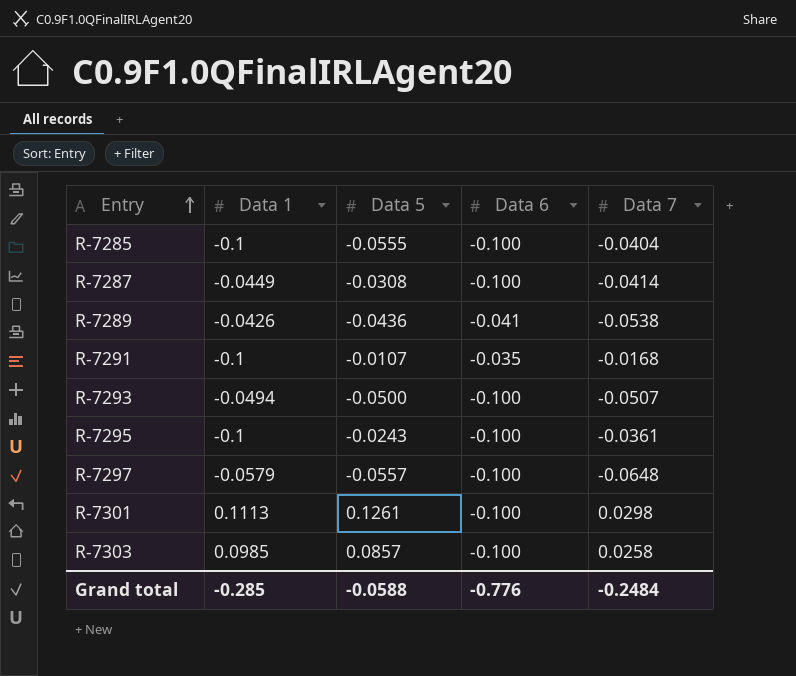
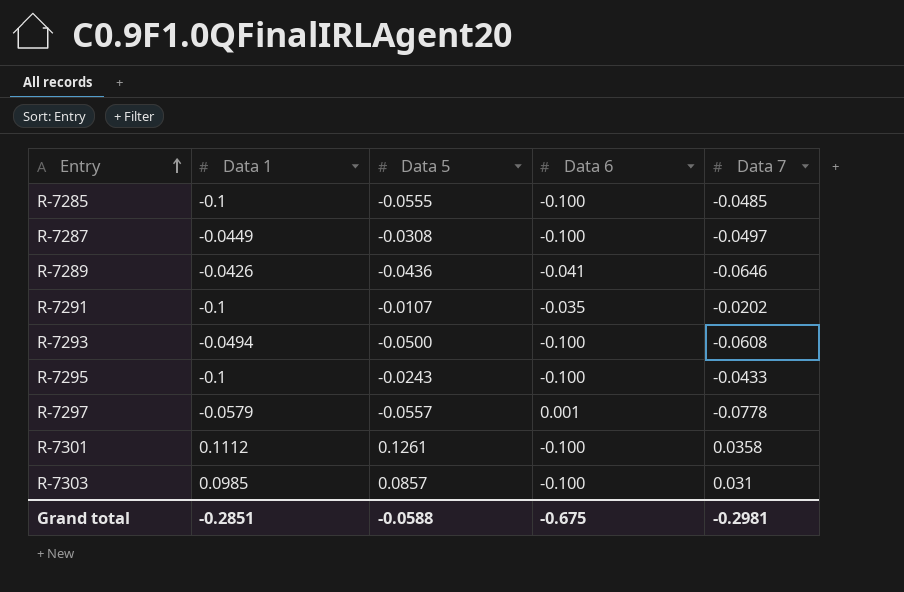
R-7285 | Data 7: -0.0404 -> -0.0485
R-7287 | Data 7: -0.0414 -> -0.0497
R-7289 | Data 7: -0.0538 -> -0.0646
R-7291 | Data 7: -0.0168 -> -0.0202
R-7293 | Data 7: -0.0507 -> -0.0608
R-7295 | Data 7: -0.0361 -> -0.0433
R-7297 | Data 6: -0.100 -> 0.001
R-7297 | Data 7: -0.0648 -> -0.0778
R-7301 | Data 1: 0.1113 -> 0.1112
R-7301 | Data 7: 0.0298 -> 0.0358
R-7303 | Data 7: 0.0258 -> 0.031
Grand total | Data 1: -0.285 -> -0.2851
Grand total | Data 6: -0.776 -> -0.675
Grand total | Data 7: -0.2484 -> -0.2981

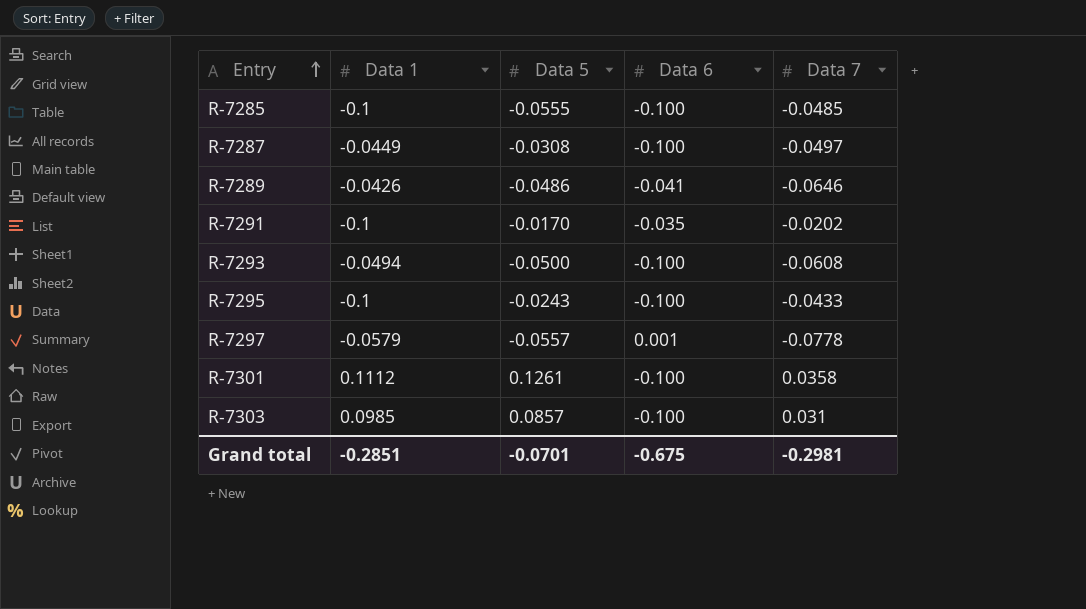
R-7289 | Data 5: -0.0436 -> -0.0486
R-7291 | Data 5: -0.0107 -> -0.0170
Grand total | Data 5: -0.0588 -> -0.0701

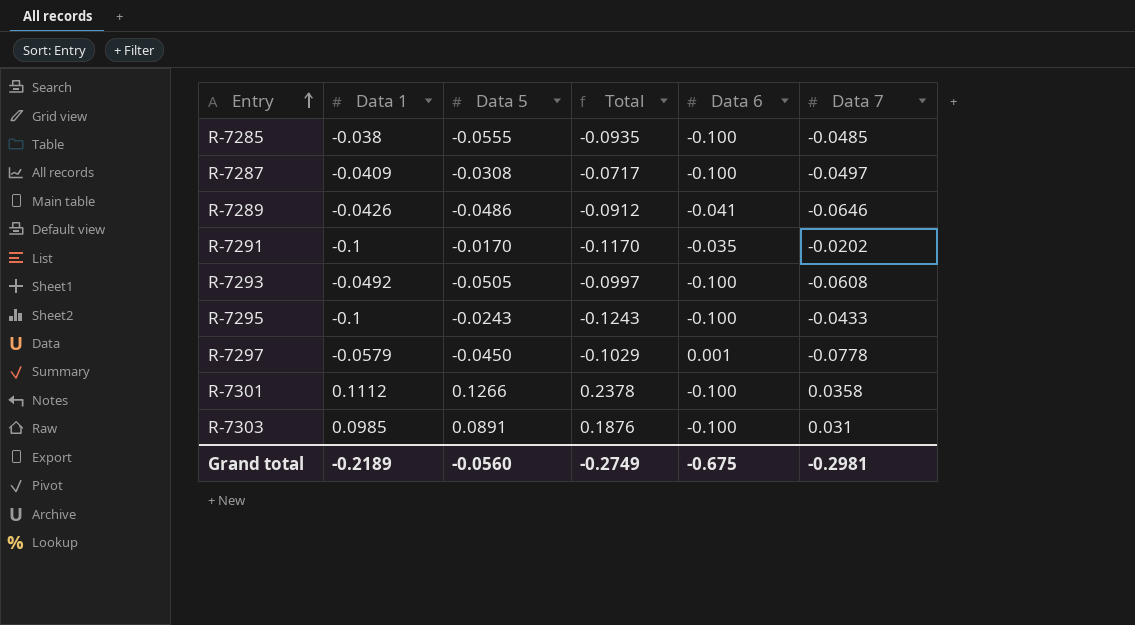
column Total | formula: none -> [Data 1] + [Data 5]
R-7285 | Data 1: -0.1 -> -0.038
R-7287 | Data 1: -0.0449 -> -0.0409
R-7293 | Data 1: -0.0494 -> -0.0492
R-7293 | Data 5: -0.0500 -> -0.0505
R-7297 | Data 5: -0.0557 -> -0.0450
R-7301 | Data 5: 0.1261 -> 0.1266
R-7303 | Data 5: 0.0857 -> 0.0891
Grand total | Data 1: -0.2851 -> -0.2189
Grand total | Data 5: -0.0701 -> -0.0560

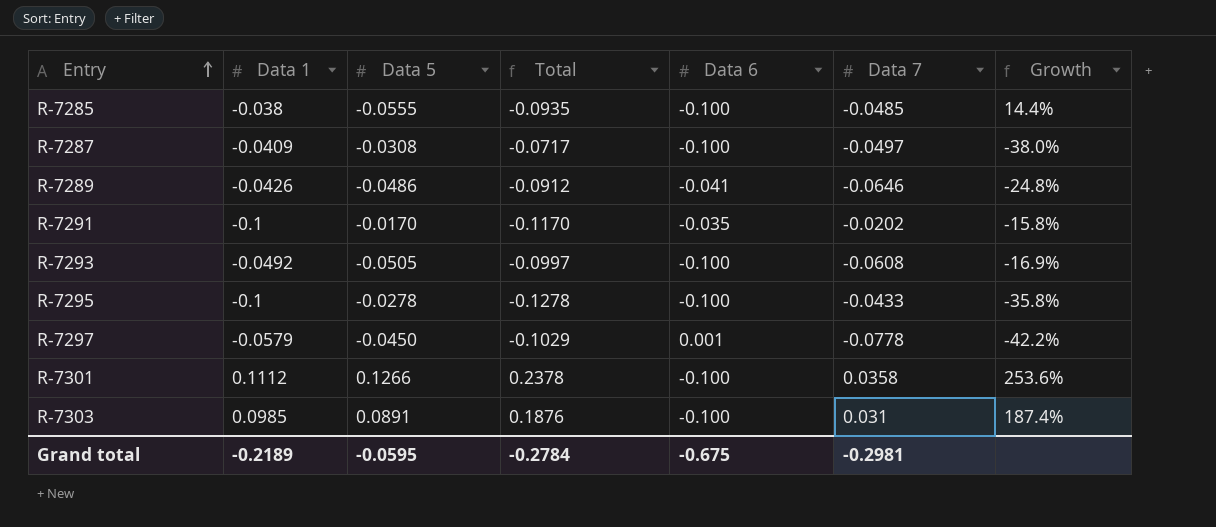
column Growth | formula: none -> ([Data 5] - [Data 7]) / [Data 7]
R-7295 | Data 5: -0.0243 -> -0.0278
R-7295 | Total: -0.1243 -> -0.1278
Grand total | Data 5: -0.0560 -> -0.0595
Grand total | Total: -0.2749 -> -0.2784

